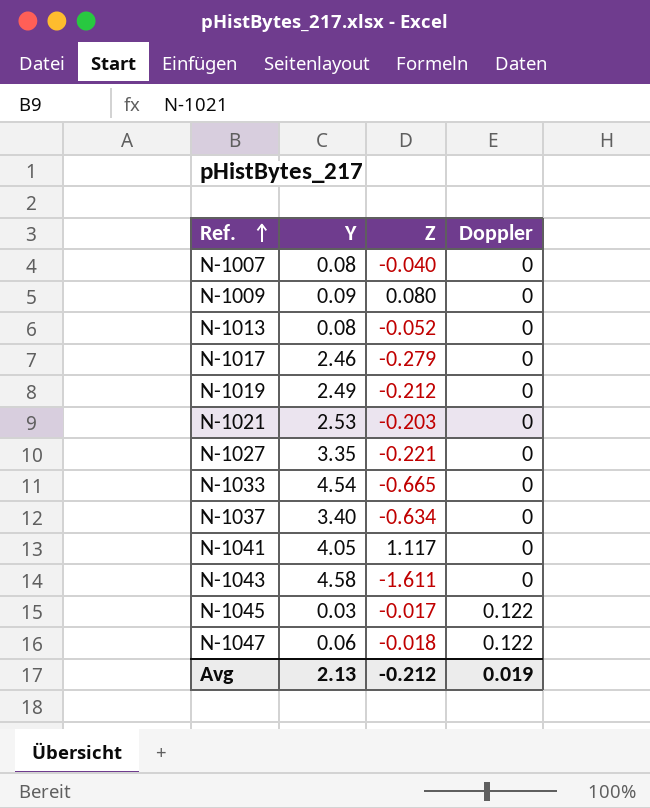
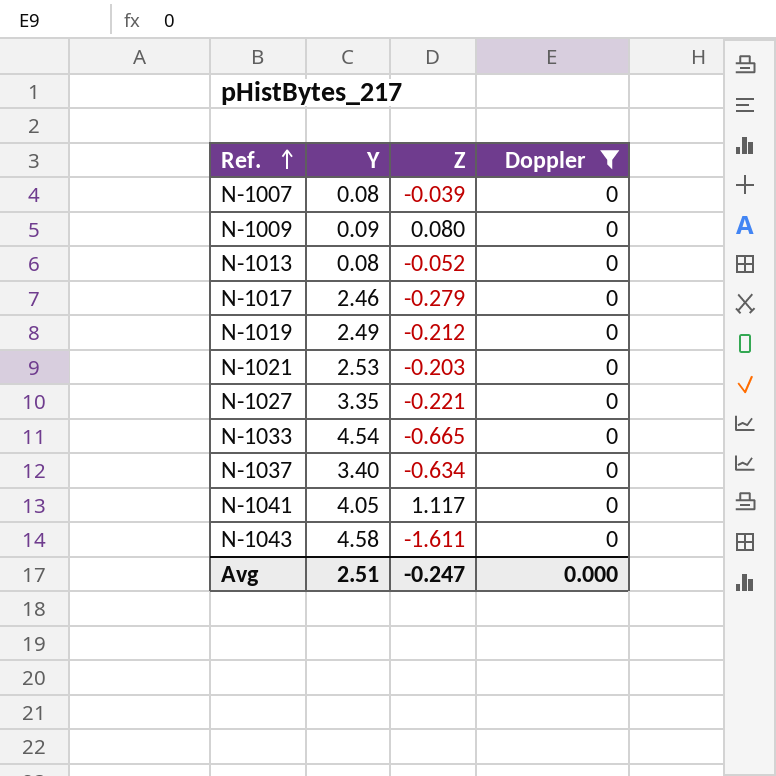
filter: none -> Doppler = 0
N-1007 | Z: -0.040 -> -0.039
Avg | Y: 2.13 -> 2.51
Avg | Z: -0.212 -> -0.247
Avg | Doppler: 0.019 -> 0.000

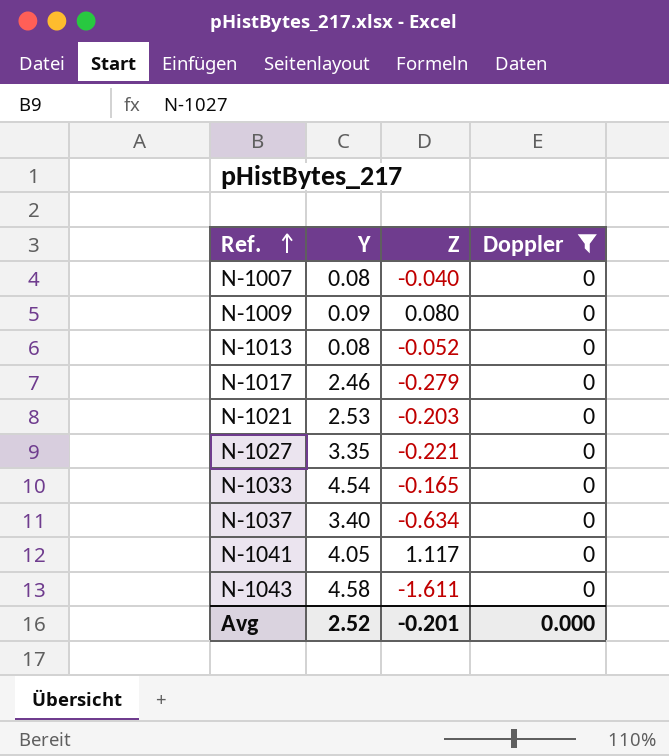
row N-1019: 2.49 | -0.212 | 0 -> none
N-1007 | Z: -0.039 -> -0.040
N-1033 | Z: -0.665 -> -0.165
Avg | Y: 2.51 -> 2.52
Avg | Z: -0.247 -> -0.201

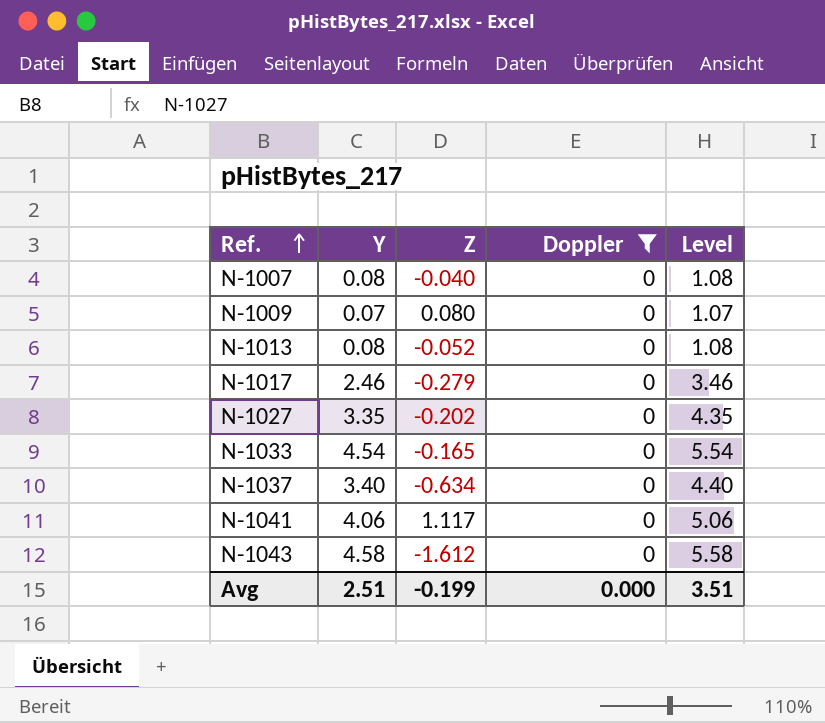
column Level | formula: none -> [Y] + 1
row N-1021: 2.53 | -0.203 | 0 -> none
N-1009 | Y: 0.09 -> 0.07
N-1027 | Z: -0.221 -> -0.202
N-1041 | Y: 4.05 -> 4.06
N-1043 | Z: -1.611 -> -1.612
Avg | Y: 2.52 -> 2.51
Avg | Z: -0.201 -> -0.199

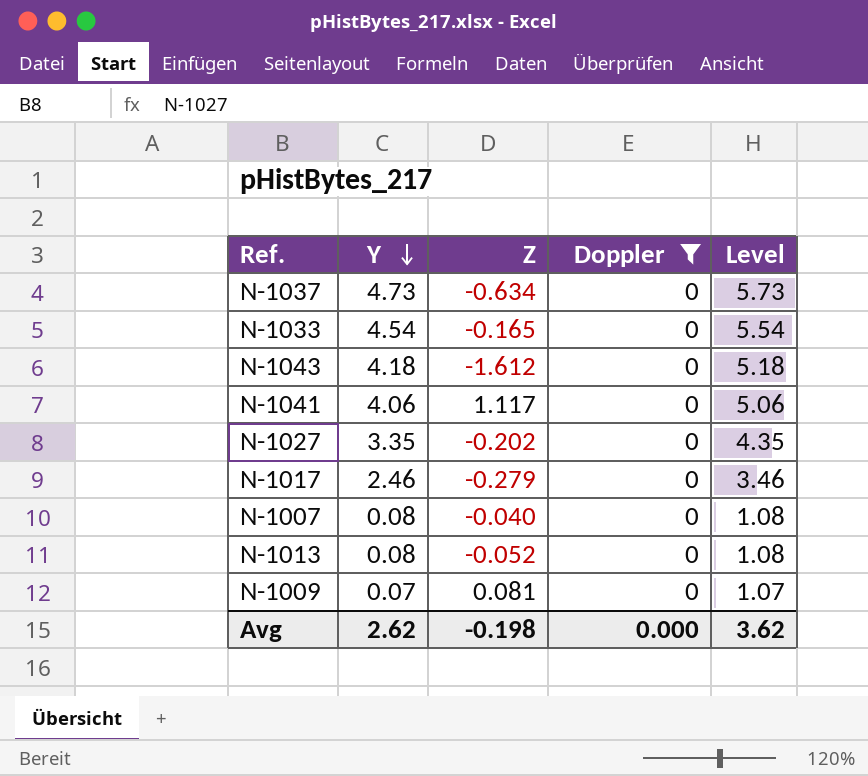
row order: Ref. ascending -> Y descending
N-1037 | Y: 3.40 -> 4.73
N-1037 | Level: 4.40 -> 5.73
N-1043 | Y: 4.58 -> 4.18
N-1043 | Level: 5.58 -> 5.18
N-1009 | Z: 0.080 -> 0.081
Avg | Y: 2.51 -> 2.62
Avg | Z: -0.199 -> -0.198
Avg | Level: 3.51 -> 3.62

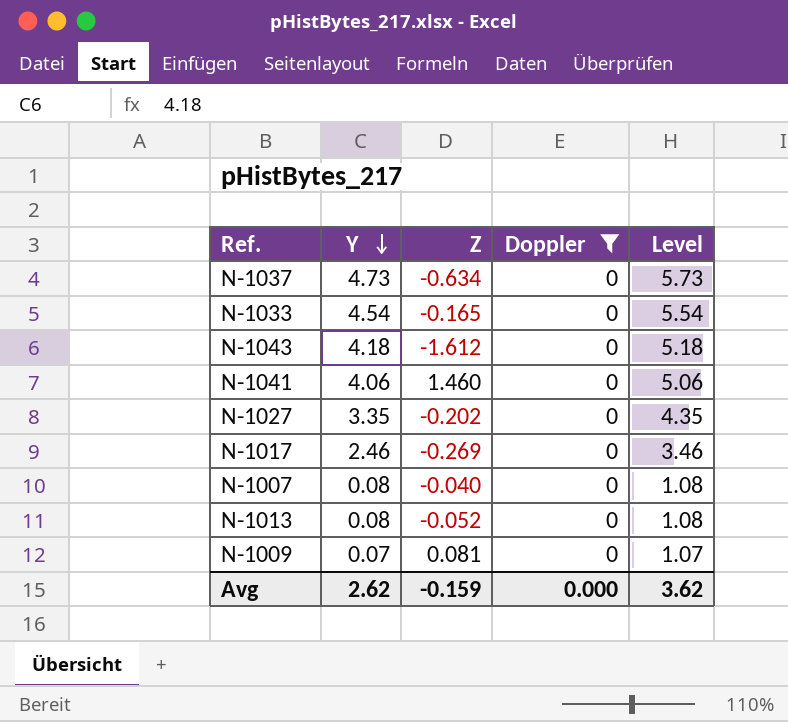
N-1041 | Z: 1.117 -> 1.460
N-1017 | Z: -0.279 -> -0.269
Avg | Z: -0.198 -> -0.159

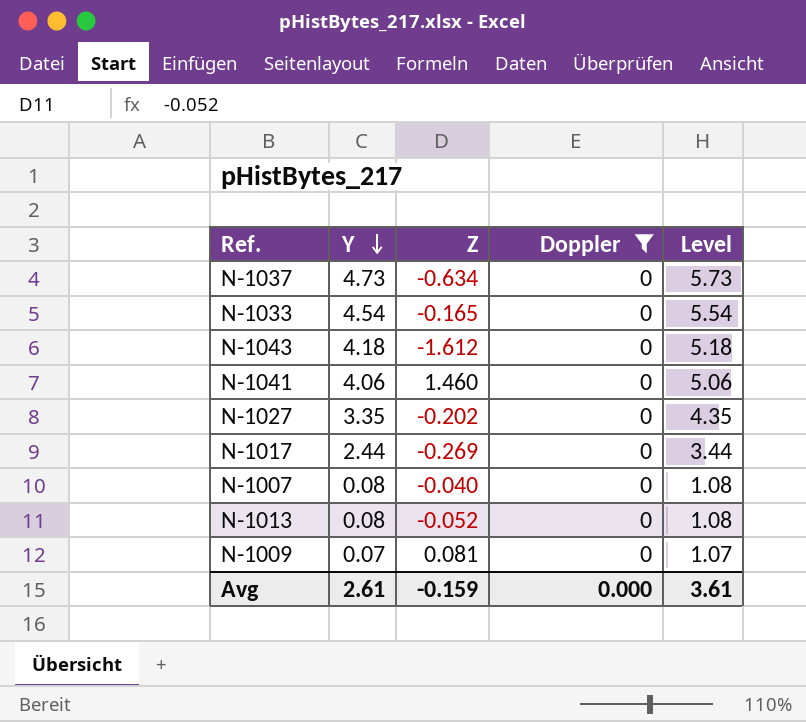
N-1017 | Y: 2.46 -> 2.44
N-1017 | Level: 3.46 -> 3.44
Avg | Y: 2.62 -> 2.61
Avg | Level: 3.62 -> 3.61

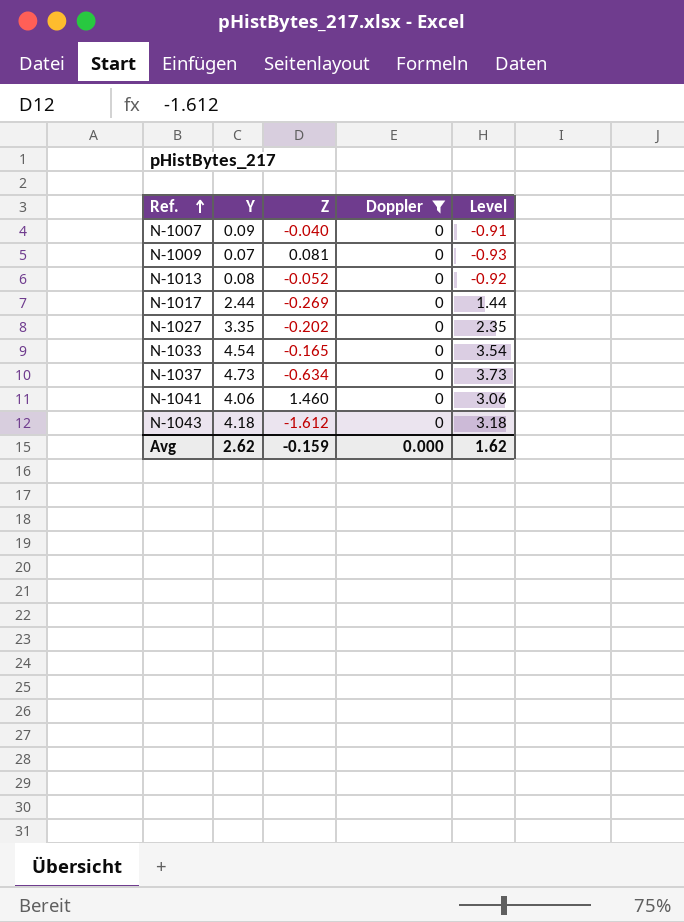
row order: Y descending -> Ref. ascending
column Level | formula: [Y] + 1 -> [Y] - 1
N-1007 | Y: 0.08 -> 0.09
Avg | Y: 2.61 -> 2.62
Avg | Level: 3.61 -> 1.62

